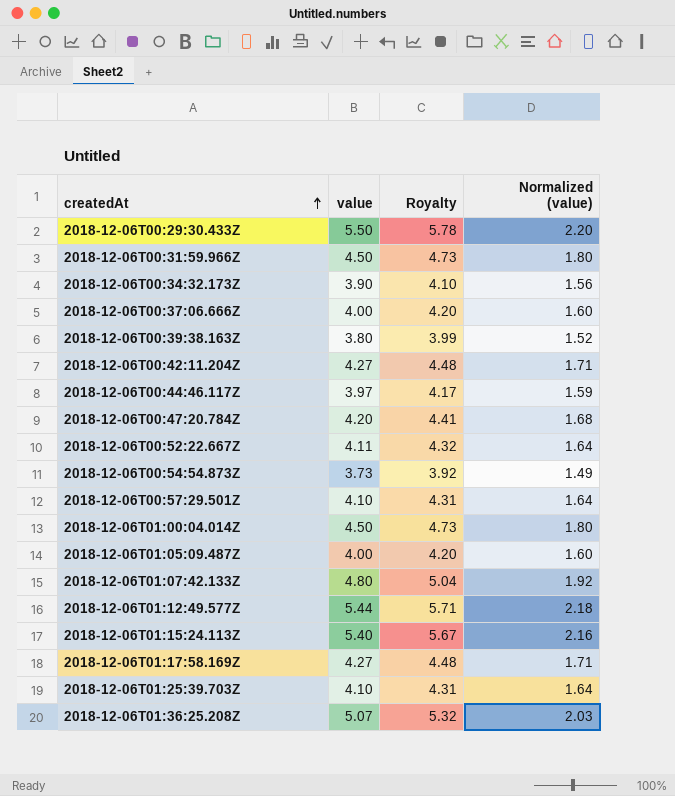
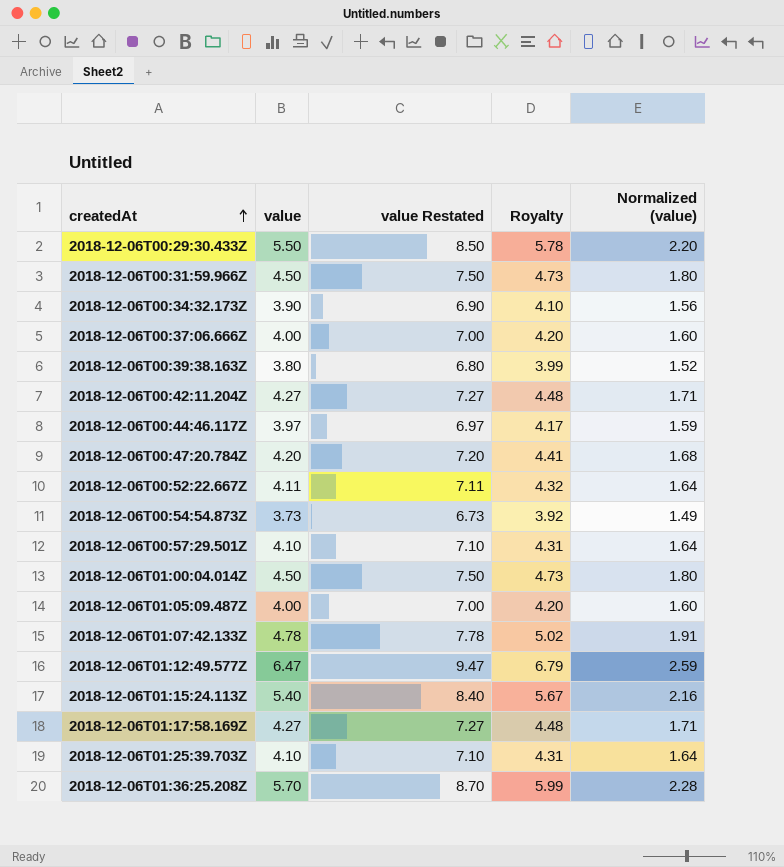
column value Restated | formula: none -> [value] + 3
2018-12-06T01:07:42.133Z | value: 4.80 -> 4.78
2018-12-06T01:07:42.133Z | Royalty: 5.04 -> 5.02
2018-12-06T01:07:42.133Z | Normalized (value): 1.92 -> 1.91
2018-12-06T01:12:49.577Z | value: 5.44 -> 6.47
2018-12-06T01:12:49.577Z | Royalty: 5.71 -> 6.79
2018-12-06T01:12:49.577Z | Normalized (value): 2.18 -> 2.59
2018-12-06T01:36:25.208Z | value: 5.07 -> 5.70
2018-12-06T01:36:25.208Z | Royalty: 5.32 -> 5.99
2018-12-06T01:36:25.208Z | Normalized (value): 2.03 -> 2.28

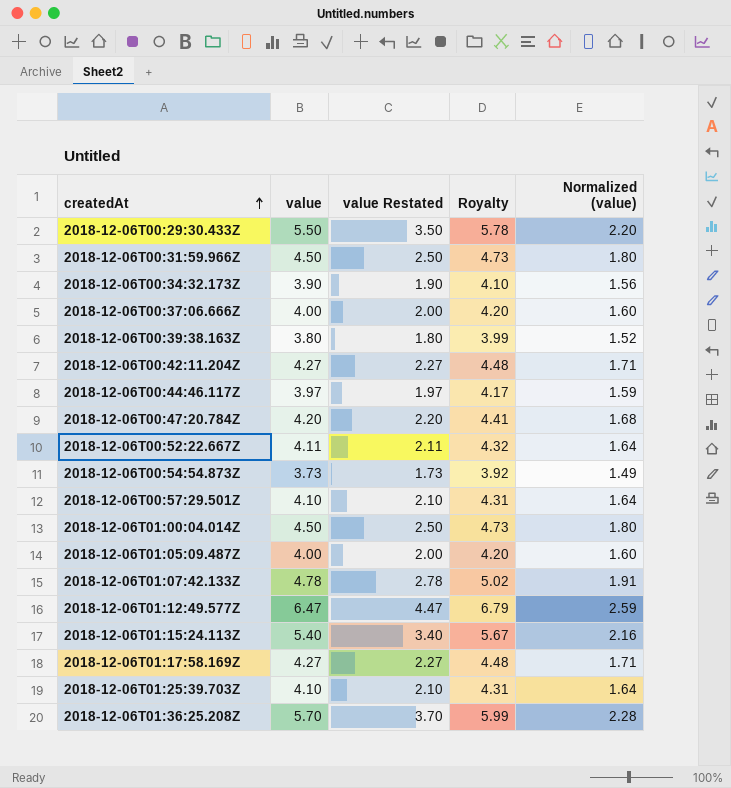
column value Restated | formula: [value] + 3 -> [value] - 2

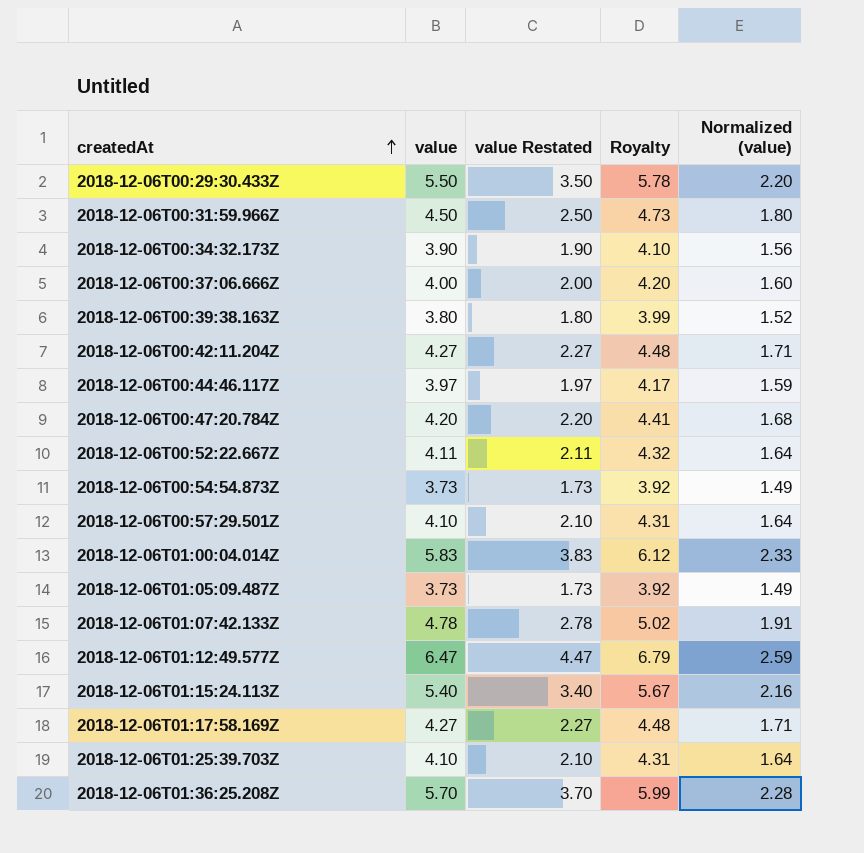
2018-12-06T01:00:04.014Z | value: 4.50 -> 5.83
2018-12-06T01:00:04.014Z | value Restated: 2.50 -> 3.83
2018-12-06T01:00:04.014Z | Royalty: 4.73 -> 6.12
2018-12-06T01:00:04.014Z | Normalized (value): 1.80 -> 2.33
2018-12-06T01:05:09.487Z | value: 4.00 -> 3.73
2018-12-06T01:05:09.487Z | value Restated: 2.00 -> 1.73
2018-12-06T01:05:09.487Z | Royalty: 4.20 -> 3.92
2018-12-06T01:05:09.487Z | Normalized (value): 1.60 -> 1.49

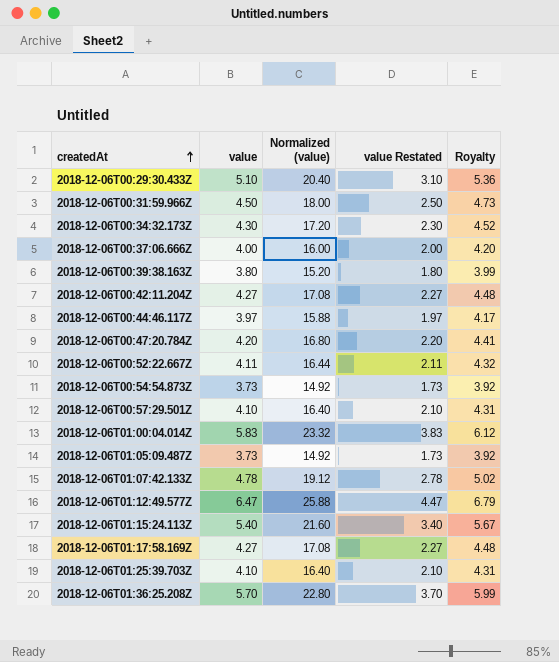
column Normalized (value) | formula: [value] * 0.4 -> [value] * 4
column Normalized (value) | position: 5 -> 3
2018-12-06T00:29:30.433Z | value: 5.50 -> 5.10
2018-12-06T00:29:30.433Z | value Restated: 3.50 -> 3.10
2018-12-06T00:29:30.433Z | Royalty: 5.78 -> 5.36
2018-12-06T00:34:32.173Z | value: 3.90 -> 4.30
2018-12-06T00:34:32.173Z | value Restated: 1.90 -> 2.30
2018-12-06T00:34:32.173Z | Royalty: 4.10 -> 4.52

